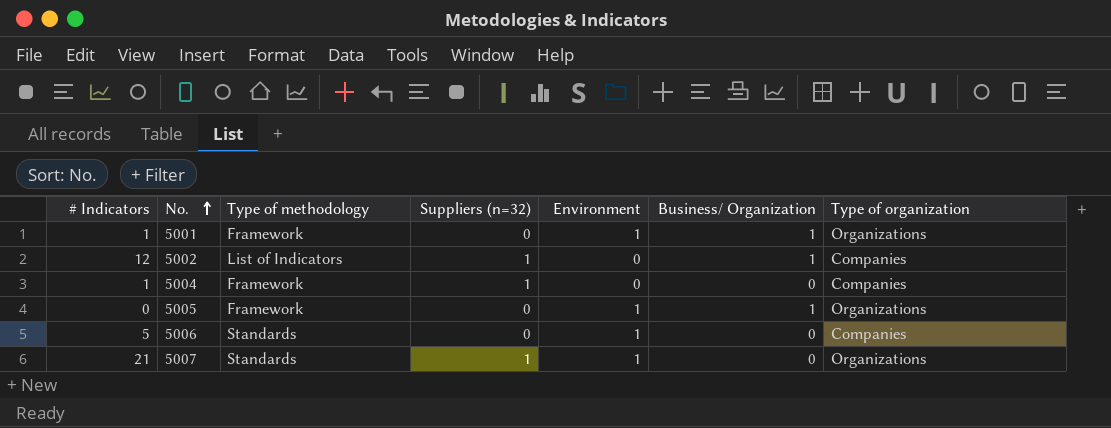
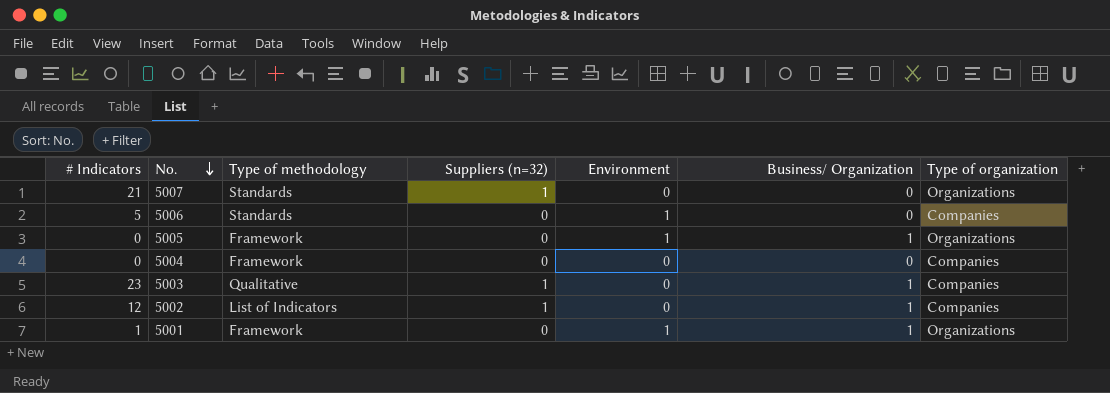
row order: No. ascending -> No. descending
5007 | Environment: 1 -> 0
5004 | # Indicators: 1 -> 0
5004 | Suppliers (n=32): 1 -> 0
row 5003: none -> 23 | Qualitative | 1 | 0 | 1 | Companies

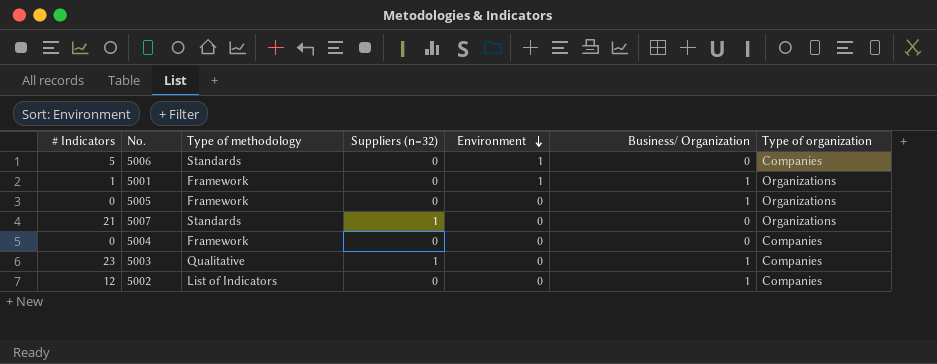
row order: No. descending -> Environment descending
5005 | Environment: 1 -> 0
5002 | Suppliers (n=32): 1 -> 0

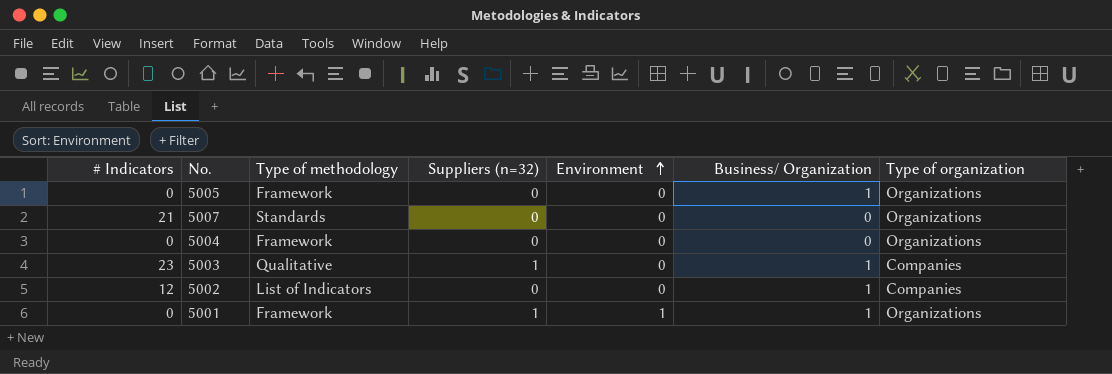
row order: Environment descending -> Environment ascending
row 5006: 5 | Standards | 0 | 1 | 0 | Companies -> none
5007 | Suppliers (n=32): 1 -> 0
5004 | Type of organization: Companies -> Organizations
5001 | # Indicators: 1 -> 0
5001 | Suppliers (n=32): 0 -> 1

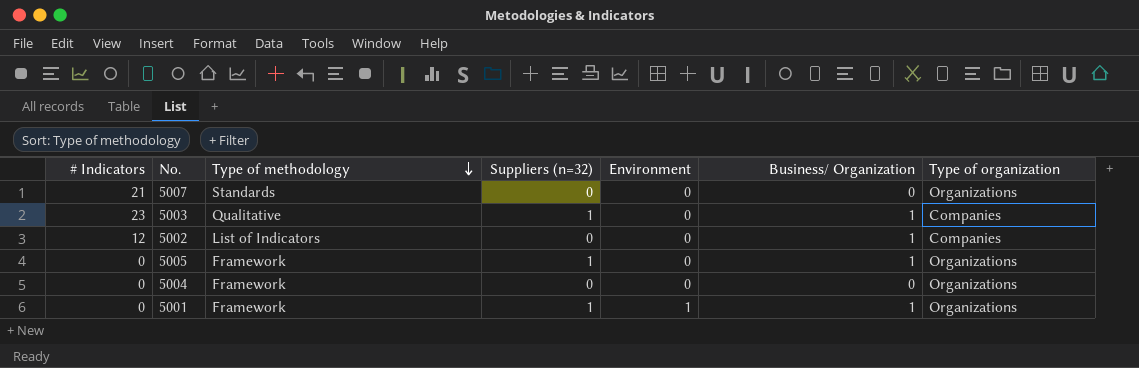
row order: Environment ascending -> Type of methodology descending
5005 | Suppliers (n=32): 0 -> 1

